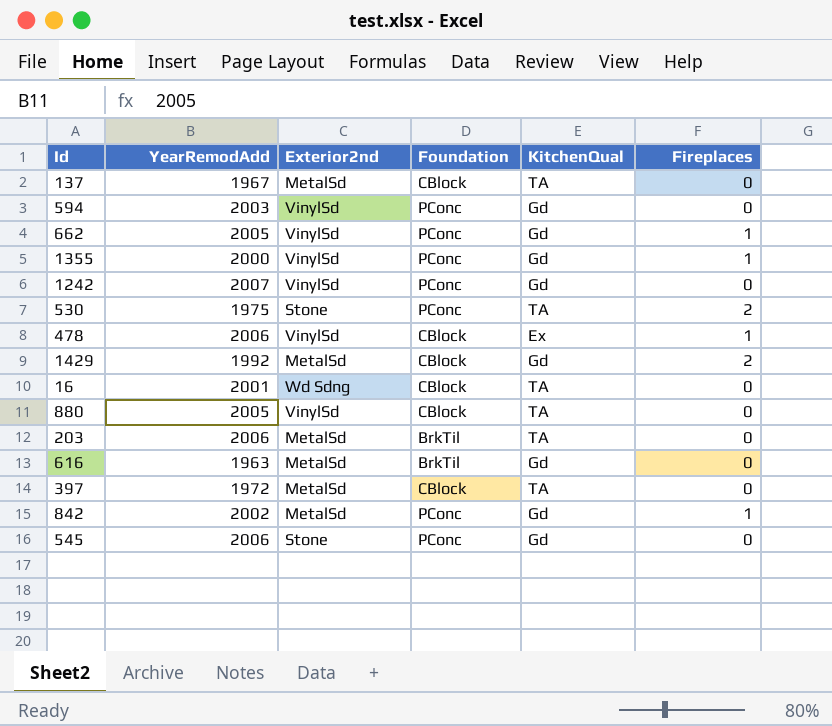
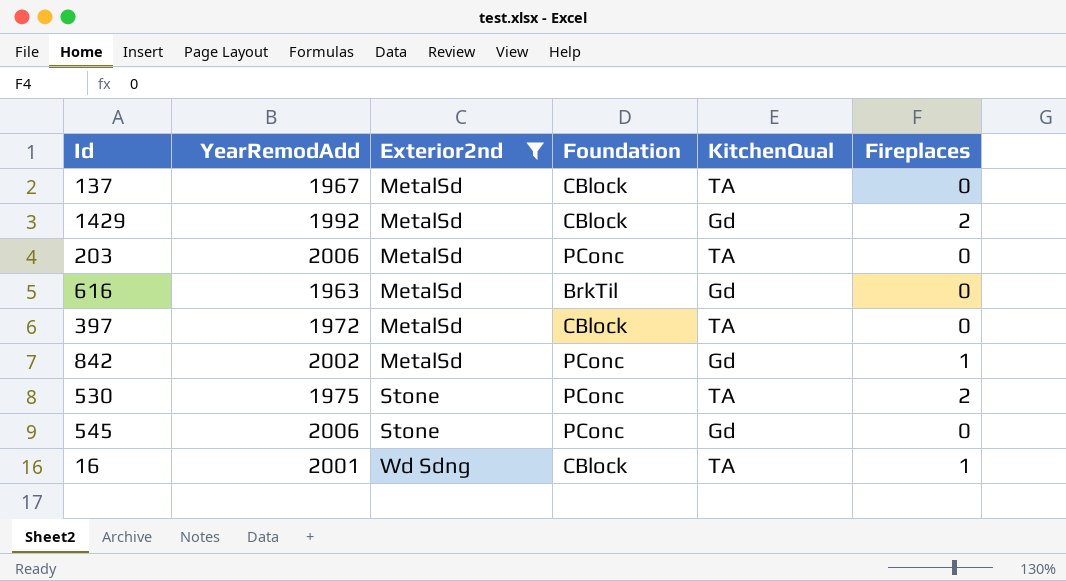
filter: none -> Exterior2nd != VinylSd
row order: none -> Exterior2nd ascending
203 | Foundation: BrkTil -> PConc
16 | Fireplaces: 0 -> 1

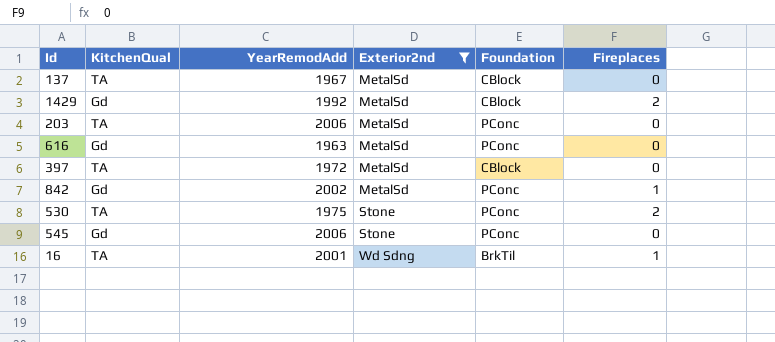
column KitchenQual | position: 5 -> 2
616 | Foundation: BrkTil -> PConc
16 | Foundation: CBlock -> BrkTil

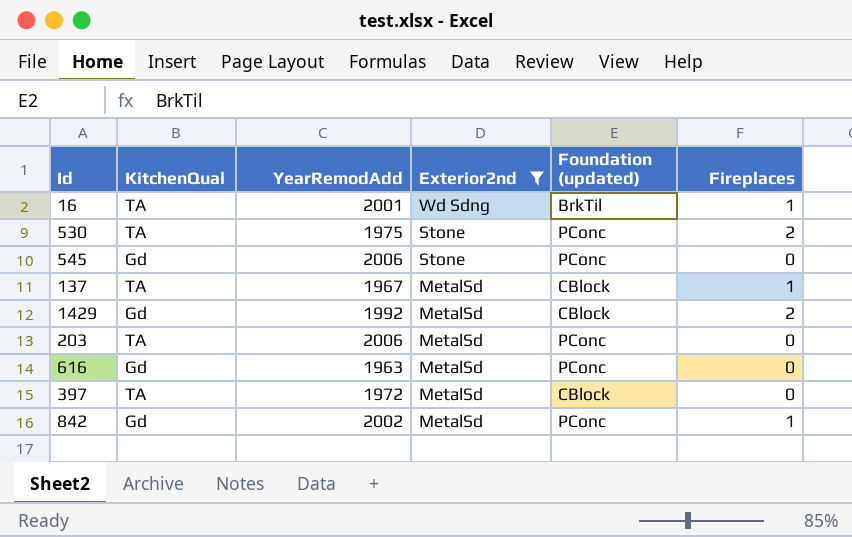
row order: Exterior2nd ascending -> Exterior2nd descending
column name: Foundation -> Foundation (updated)
137 | Fireplaces: 0 -> 1

